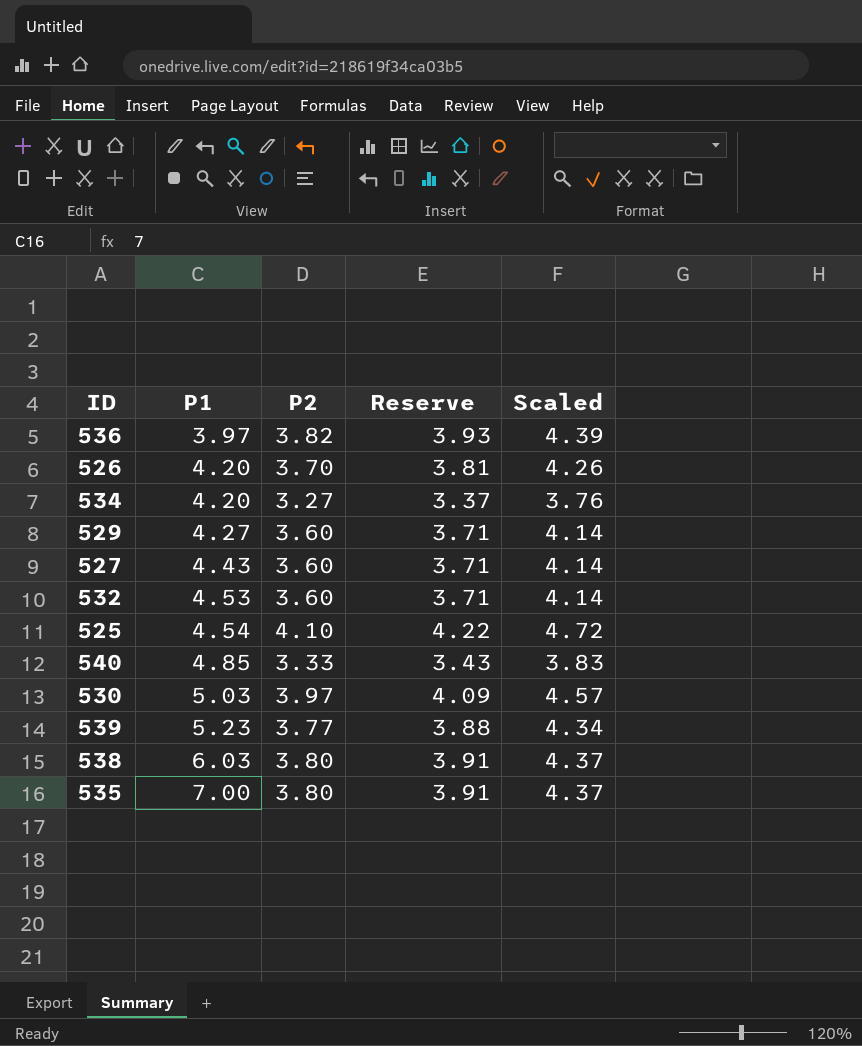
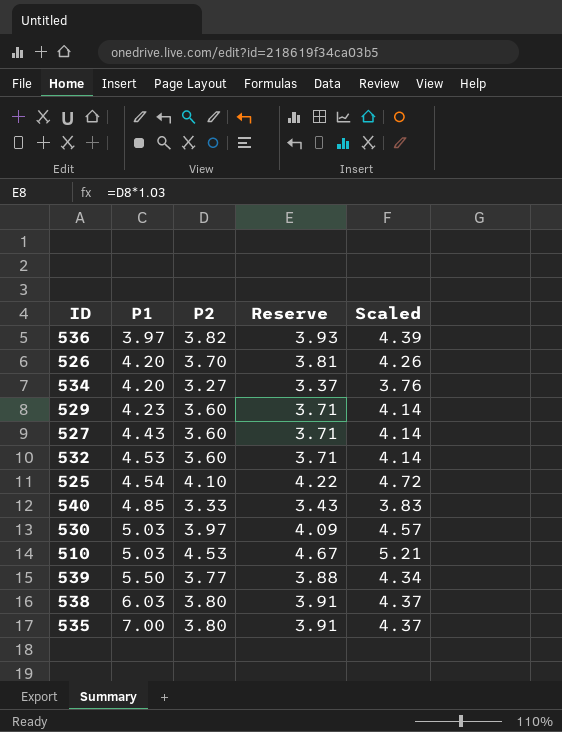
529 | P1: 4.27 -> 4.23
row 510: none -> 5.03 | 4.53 | 4.67 | 5.21
539 | P1: 5.23 -> 5.50

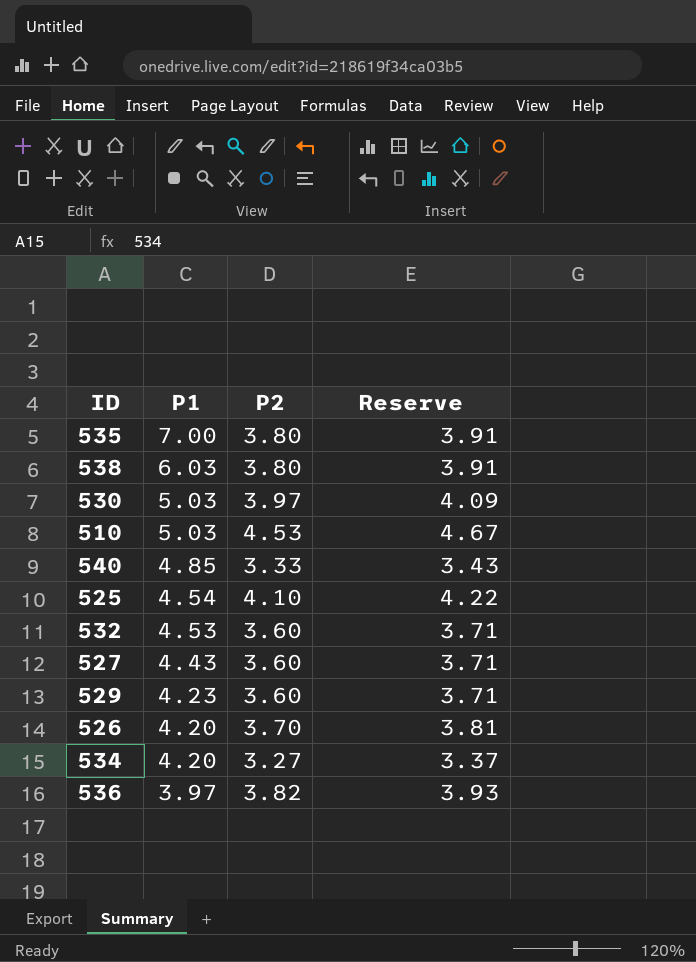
row order: P1 ascending -> P1 descending
column Scaled | formula: [P2] * 1.15 -> none
row 539: 5.50 | 3.77 | 3.88 | 4.34 -> none

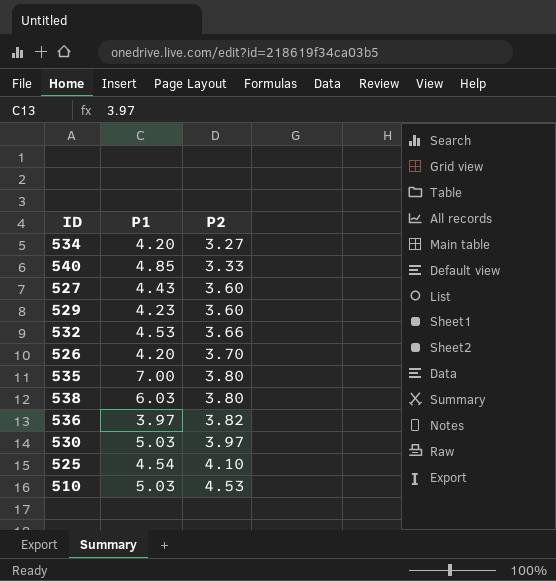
row order: P1 descending -> P2 ascending
column Reserve | formula: [P2] * 1.03 -> none
532 | P2: 3.60 -> 3.66

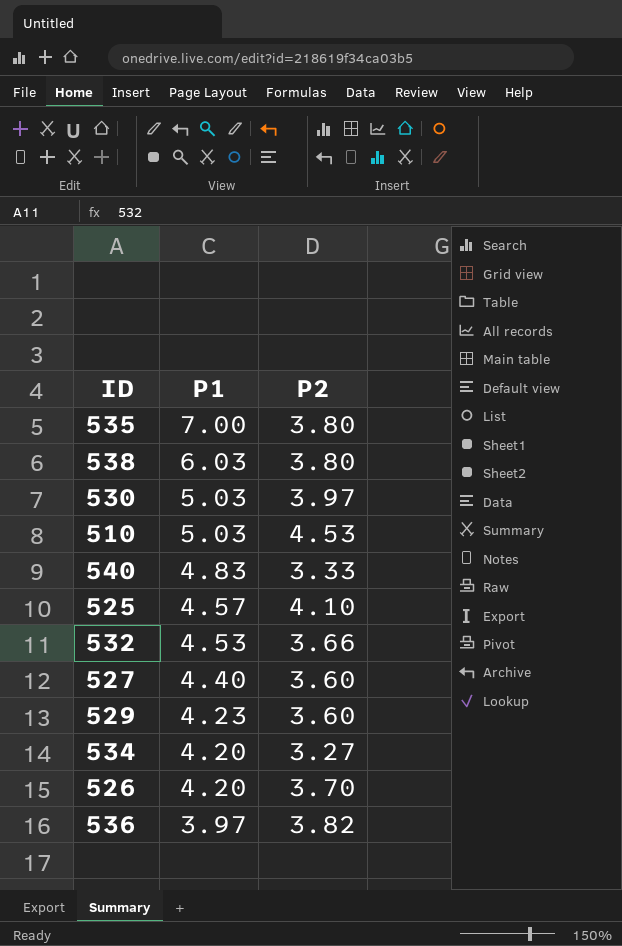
row order: P2 ascending -> P1 descending
540 | P1: 4.85 -> 4.83
525 | P1: 4.54 -> 4.57
527 | P1: 4.43 -> 4.40

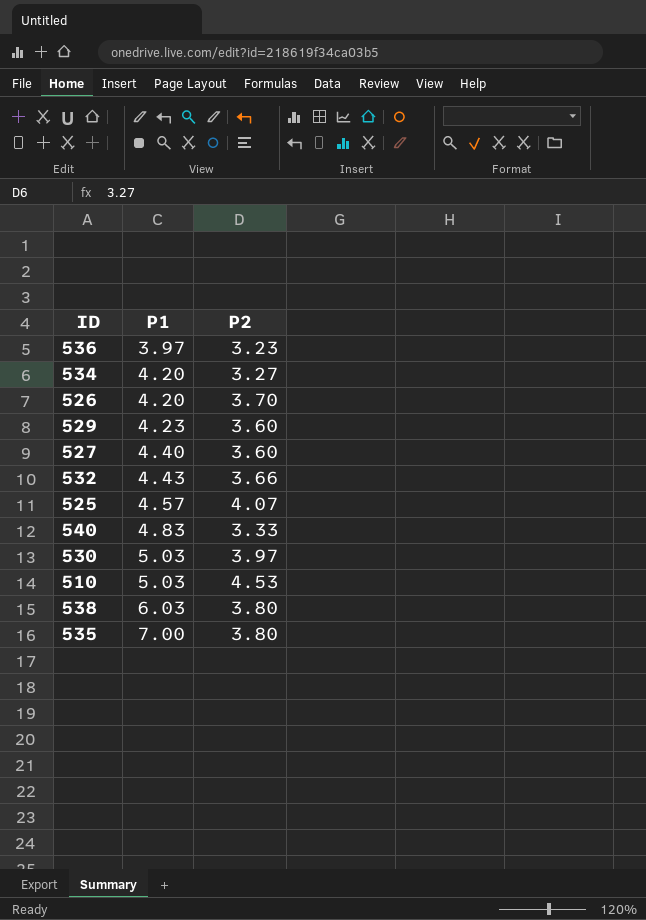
row order: P1 descending -> P1 ascending
536 | P2: 3.82 -> 3.23
532 | P1: 4.53 -> 4.43
525 | P2: 4.10 -> 4.07

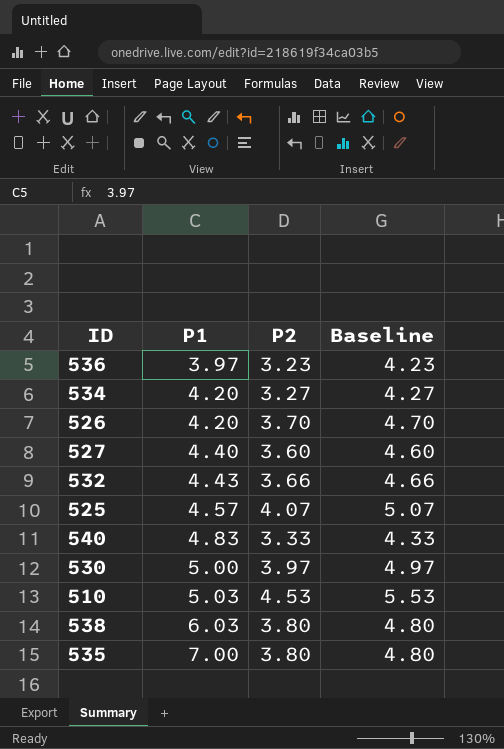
column Baseline | formula: none -> [P2] + 1
row 529: 4.23 | 3.60 -> none
530 | P1: 5.03 -> 5.00

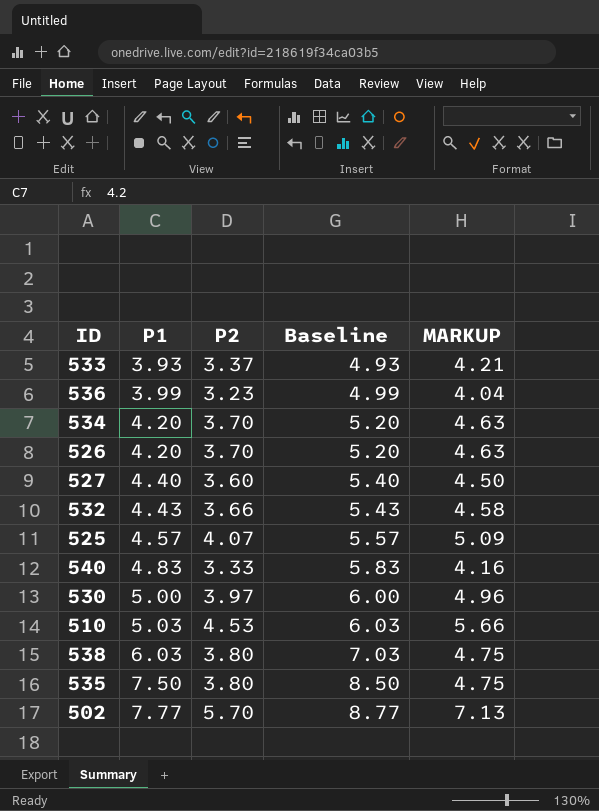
column Baseline | formula: [P2] + 1 -> [P1] + 1
column MARKUP | formula: none -> [P2] * 1.25
row 533: none -> 3.93 | 3.37 | 4.93 | 4.21
536 | P1: 3.97 -> 3.99
534 | P2: 3.27 -> 3.70
535 | P1: 7.00 -> 7.50
row 502: none -> 7.77 | 5.70 | 8.77 | 7.13

